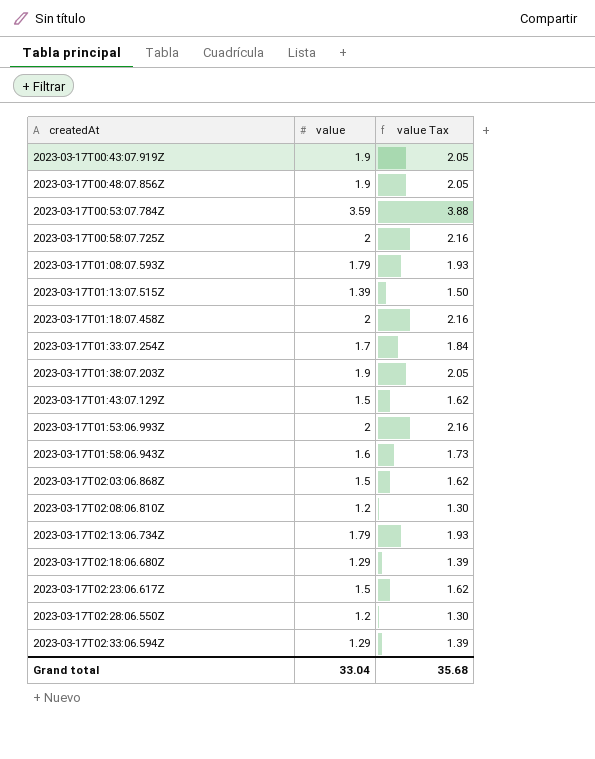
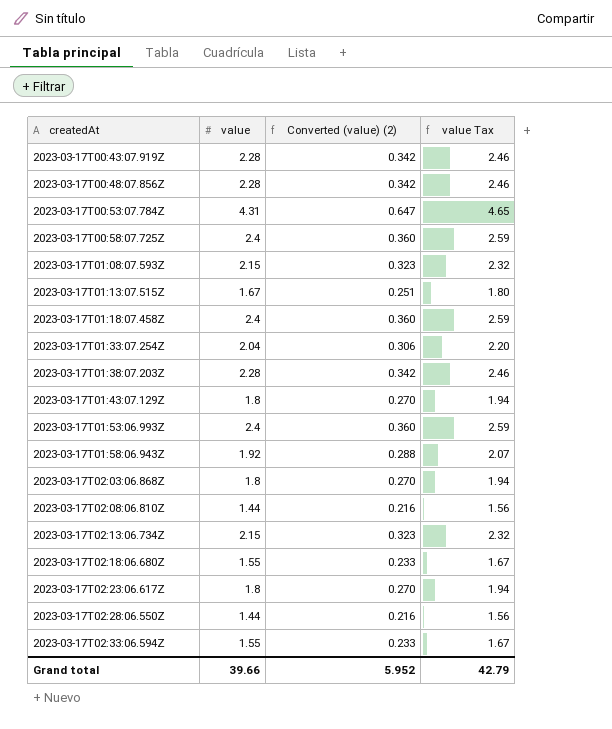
column Converted (value) (2) | formula: none -> [value] * 0.15
2023-03-17T00:43:07.919Z | value: 1.9 -> 2.28
2023-03-17T00:43:07.919Z | value Tax: 2.05 -> 2.46
2023-03-17T00:48:07.856Z | value: 1.9 -> 2.28
2023-03-17T00:48:07.856Z | value Tax: 2.05 -> 2.46
2023-03-17T00:53:07.784Z | value: 3.59 -> 4.31
2023-03-17T00:53:07.784Z | value Tax: 3.88 -> 4.65
2023-03-17T00:58:07.725Z | value: 2 -> 2.4
2023-03-17T00:58:07.725Z | value Tax: 2.16 -> 2.59
2023-03-17T01:08:07.593Z | value: 1.79 -> 2.15
2023-03-17T01:08:07.593Z | value Tax: 1.93 -> 2.32
2023-03-17T01:13:07.515Z | value: 1.39 -> 1.67
2023-03-17T01:13:07.515Z | value Tax: 1.50 -> 1.80
2023-03-17T01:18:07.458Z | value: 2 -> 2.4
2023-03-17T01:18:07.458Z | value Tax: 2.16 -> 2.59
2023-03-17T01:33:07.254Z | value: 1.7 -> 2.04
2023-03-17T01:33:07.254Z | value Tax: 1.84 -> 2.20
2023-03-17T01:38:07.203Z | value: 1.9 -> 2.28
2023-03-17T01:38:07.203Z | value Tax: 2.05 -> 2.46
2023-03-17T01:43:07.129Z | value: 1.5 -> 1.8
2023-03-17T01:43:07.129Z | value Tax: 1.62 -> 1.94
2023-03-17T01:53:06.993Z | value: 2 -> 2.4
2023-03-17T01:53:06.993Z | value Tax: 2.16 -> 2.59
2023-03-17T01:58:06.943Z | value: 1.6 -> 1.92
2023-03-17T01:58:06.943Z | value Tax: 1.73 -> 2.07
2023-03-17T02:03:06.868Z | value: 1.5 -> 1.8
2023-03-17T02:03:06.868Z | value Tax: 1.62 -> 1.94
2023-03-17T02:08:06.810Z | value: 1.2 -> 1.44
2023-03-17T02:08:06.810Z | value Tax: 1.30 -> 1.56
2023-03-17T02:13:06.734Z | value: 1.79 -> 2.15
2023-03-17T02:13:06.734Z | value Tax: 1.93 -> 2.32
2023-03-17T02:18:06.680Z | value: 1.29 -> 1.55
2023-03-17T02:18:06.680Z | value Tax: 1.39 -> 1.67
2023-03-17T02:23:06.617Z | value: 1.5 -> 1.8
2023-03-17T02:23:06.617Z | value Tax: 1.62 -> 1.94
2023-03-17T02:28:06.550Z | value: 1.2 -> 1.44
2023-03-17T02:28:06.550Z | value Tax: 1.30 -> 1.56
2023-03-17T02:33:06.594Z | value: 1.29 -> 1.55
2023-03-17T02:33:06.594Z | value Tax: 1.39 -> 1.67
Grand total | value: 33.04 -> 39.66
Grand total | value Tax: 35.68 -> 42.79

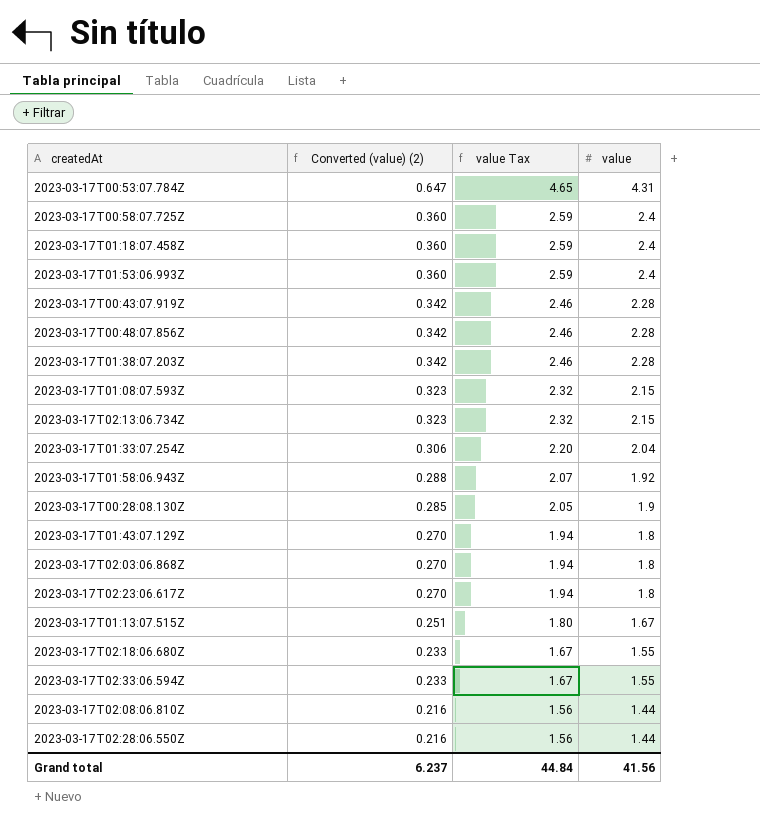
row order: createdAt ascending -> Converted (value) (2) descending
column value | position: 2 -> 4
row 2023-03-17T00:28:08.130Z: none -> 0.285 | 2.05 | 1.9
Grand total | Converted (value) (2): 5.952 -> 6.237
Grand total | value Tax: 42.79 -> 44.84
Grand total | value: 39.66 -> 41.56

